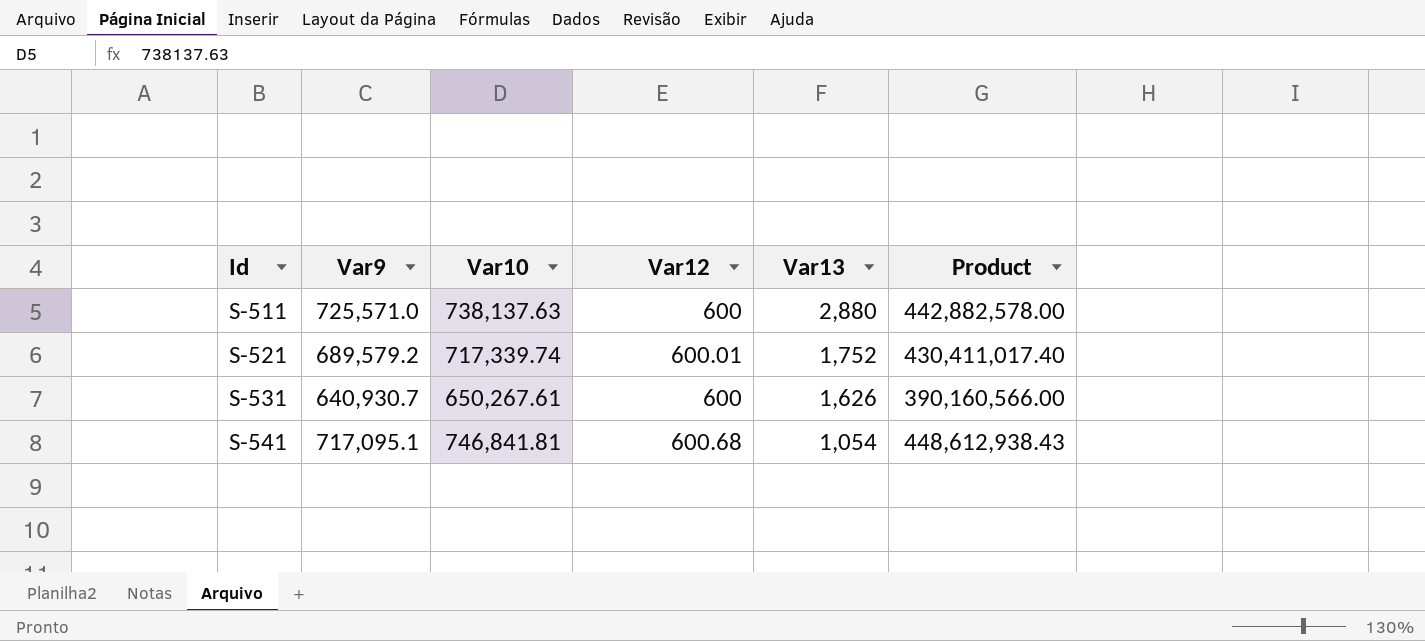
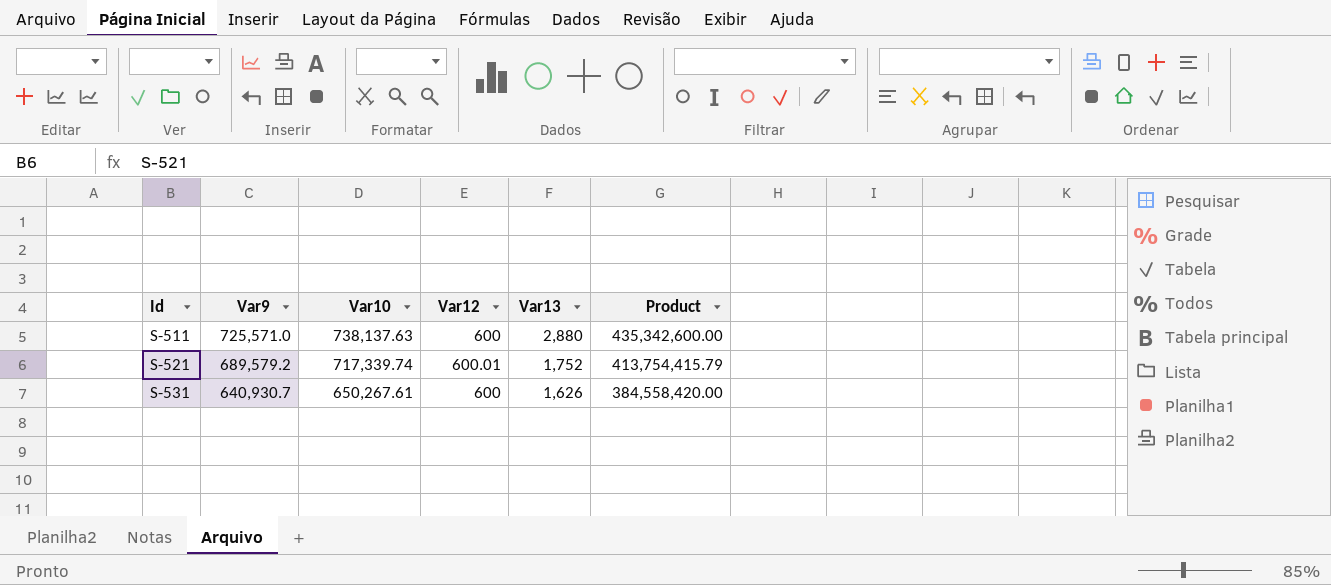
column Product | formula: [Var10] * [Var12] -> [Var9] * [Var12]
row S-541: 717,095.1 | 746,841.81 | 600.68 | 1,054 | 448,612,938.43 -> none

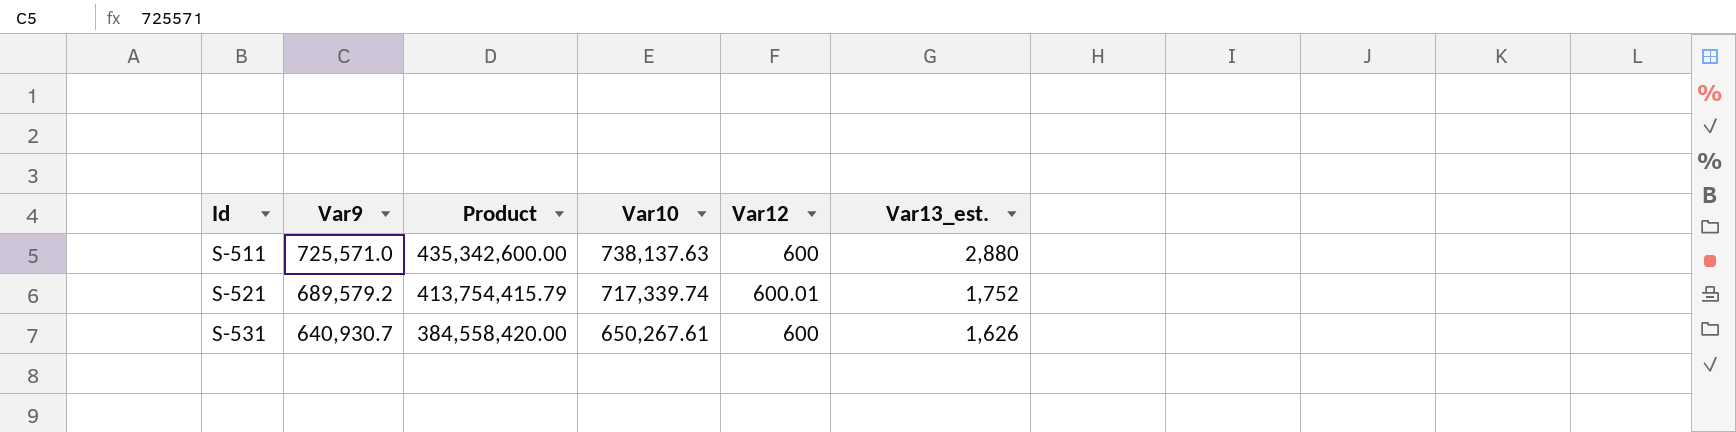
column Product | position: 6 -> 3
column name: Var13 -> Var13_est.

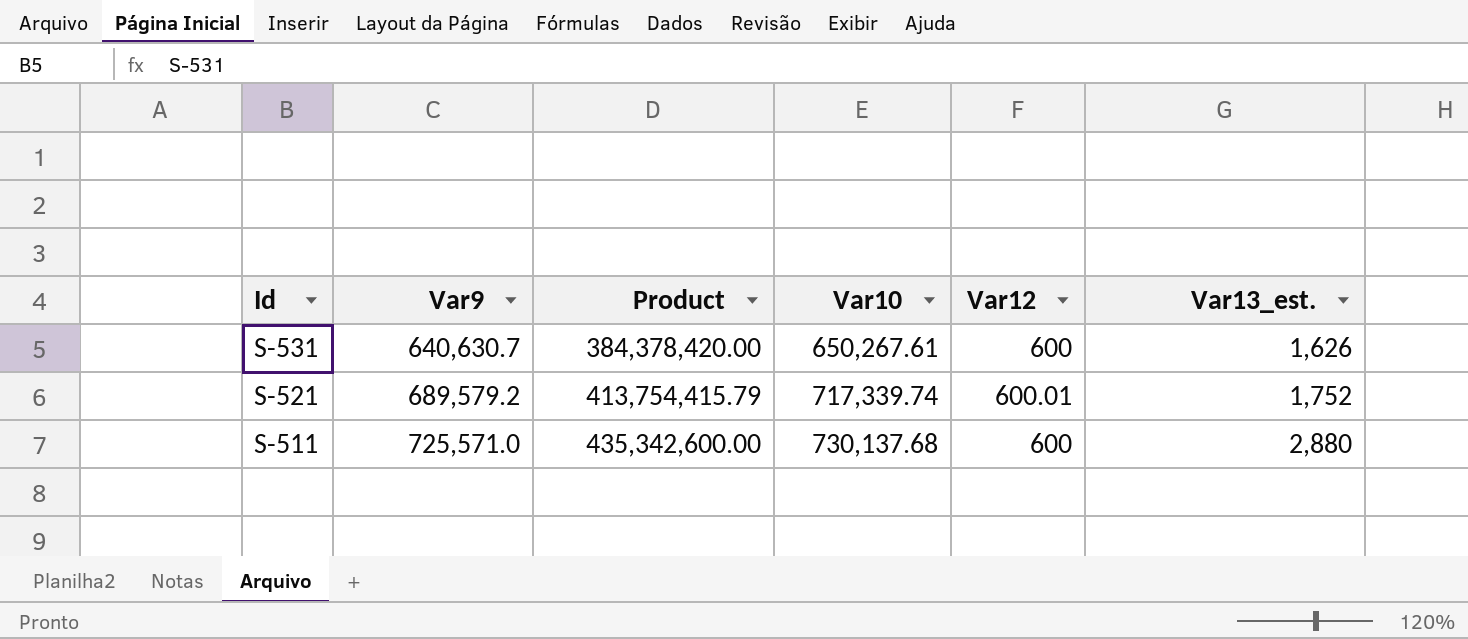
row order: Id ascending -> Id descending
S-531 | Var9: 640,930.7 -> 640,630.7
S-531 | Product: 384,558,420.00 -> 384,378,420.00
S-511 | Var10: 738,137.63 -> 730,137.68

